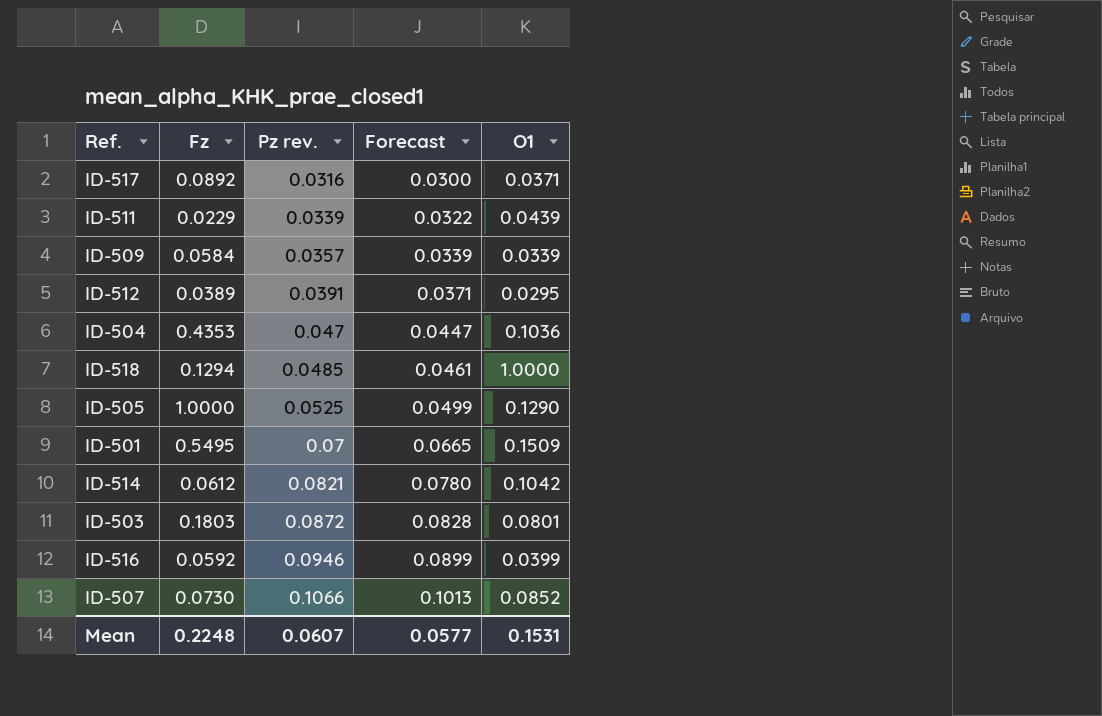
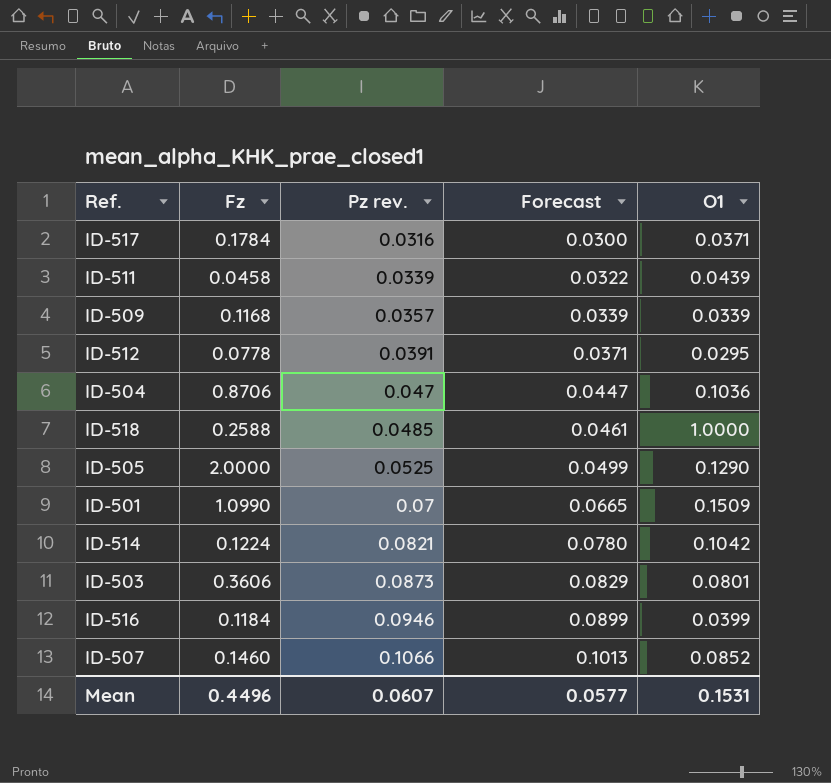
ID-517 | Fz: 0.0892 -> 0.1784
ID-511 | Fz: 0.0229 -> 0.0458
ID-509 | Fz: 0.0584 -> 0.1168
ID-512 | Fz: 0.0389 -> 0.0778
ID-504 | Fz: 0.4353 -> 0.8706
ID-518 | Fz: 0.1294 -> 0.2588
ID-505 | Fz: 1.0000 -> 2.0000
ID-501 | Fz: 0.5495 -> 1.0990
ID-514 | Fz: 0.0612 -> 0.1224
ID-503 | Fz: 0.1803 -> 0.3606
ID-503 | Pz rev.: 0.0872 -> 0.0873
ID-503 | Forecast: 0.0828 -> 0.0829
ID-516 | Fz: 0.0592 -> 0.1184
ID-507 | Fz: 0.0730 -> 0.1460
Mean | Fz: 0.2248 -> 0.4496

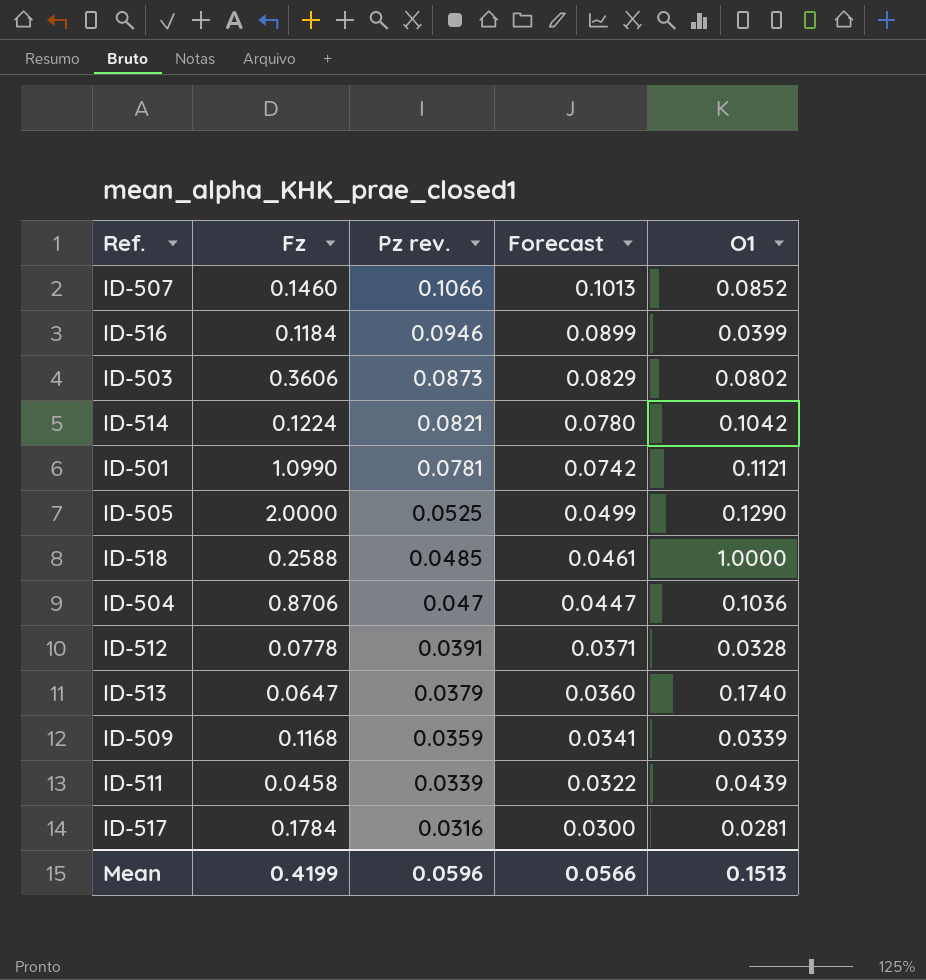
row order: Pz rev. ascending -> Pz rev. descending
ID-503 | O1: 0.0801 -> 0.0802
ID-501 | Pz rev.: 0.07 -> 0.0781
ID-501 | Forecast: 0.0665 -> 0.0742
ID-501 | O1: 0.1509 -> 0.1121
ID-512 | O1: 0.0295 -> 0.0328
row ID-513: none -> 0.0647 | 0.0379 | 0.0360 | 0.1740
ID-509 | Pz rev.: 0.0357 -> 0.0359
ID-509 | Forecast: 0.0339 -> 0.0341
ID-517 | O1: 0.0371 -> 0.0281
Mean | Fz: 0.4496 -> 0.4199
Mean | Pz rev.: 0.0607 -> 0.0596
Mean | Forecast: 0.0577 -> 0.0566
Mean | O1: 0.1531 -> 0.1513

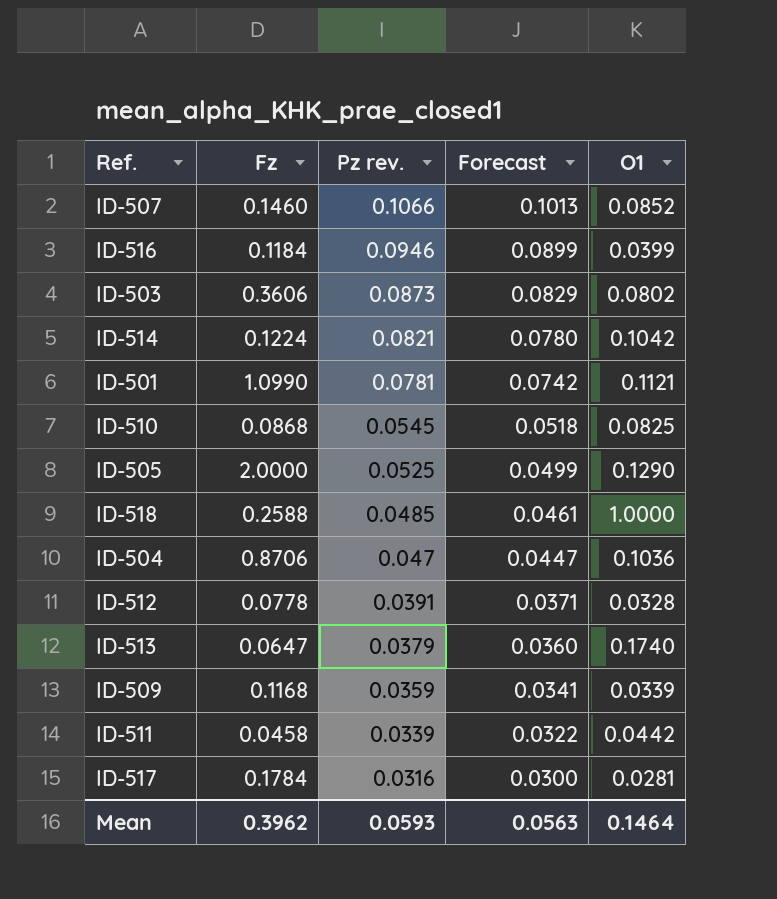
row ID-510: none -> 0.0868 | 0.0545 | 0.0518 | 0.0825
ID-511 | O1: 0.0439 -> 0.0442
Mean | Fz: 0.4199 -> 0.3962
Mean | Pz rev.: 0.0596 -> 0.0593
Mean | Forecast: 0.0566 -> 0.0563
Mean | O1: 0.1513 -> 0.1464

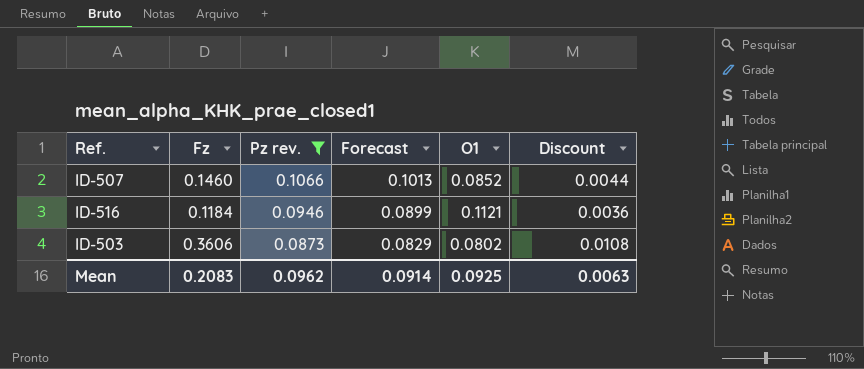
filter: none -> Pz rev. >= 0.0873
column Discount | formula: none -> [Fz] * 0.03
ID-516 | O1: 0.0399 -> 0.1121
Mean | Fz: 0.3962 -> 0.2083
Mean | Pz rev.: 0.0593 -> 0.0962
Mean | Forecast: 0.0563 -> 0.0914
Mean | O1: 0.1464 -> 0.0925

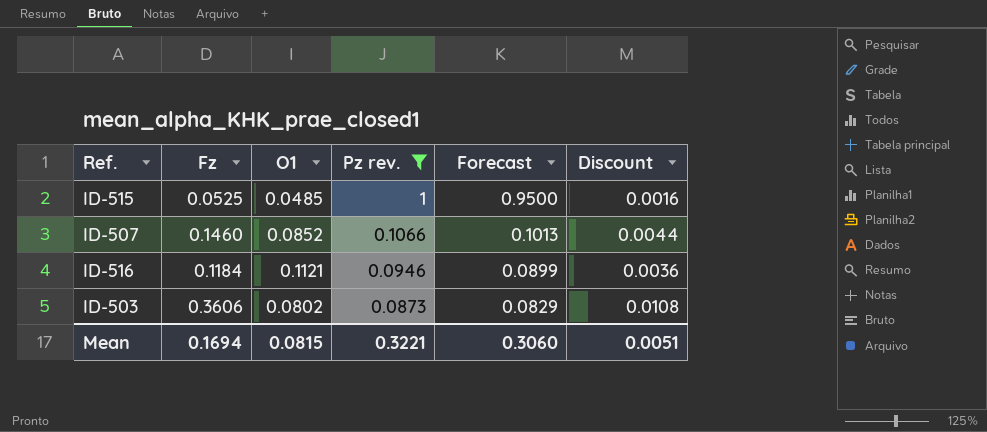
column O1 | position: 5 -> 3
row ID-515: none -> 0.0525 | 0.0485 | 1 | 0.9500 | 0.0016
Mean | Fz: 0.2083 -> 0.1694
Mean | O1: 0.0925 -> 0.0815
Mean | Pz rev.: 0.0962 -> 0.3221
Mean | Forecast: 0.0914 -> 0.3060
Mean | Discount: 0.0063 -> 0.0051

